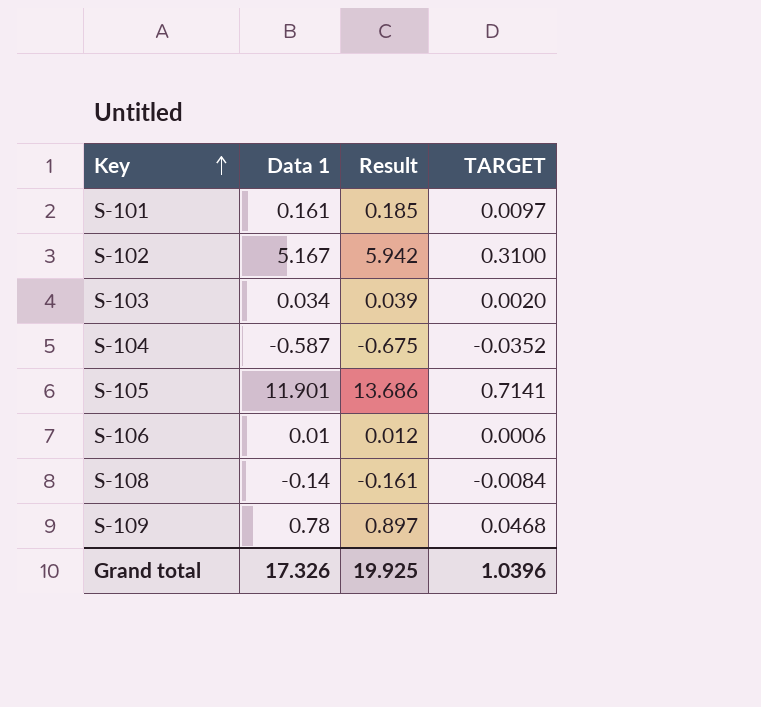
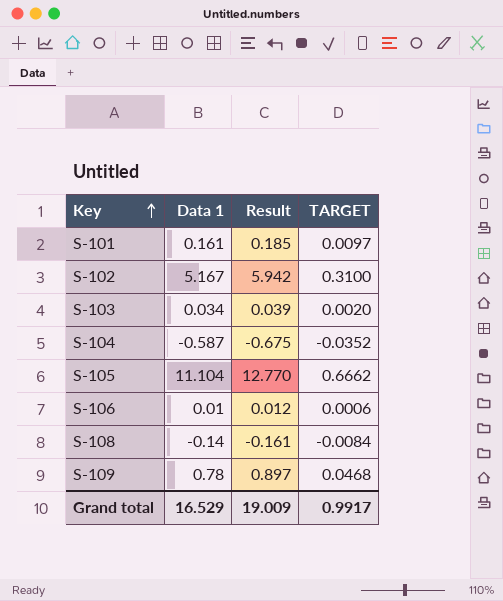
S-105 | Data 1: 11.901 -> 11.104
S-105 | Result: 13.686 -> 12.770
S-105 | TARGET: 0.7141 -> 0.6662
Grand total | Data 1: 17.326 -> 16.529
Grand total | Result: 19.925 -> 19.009
Grand total | TARGET: 1.0396 -> 0.9917

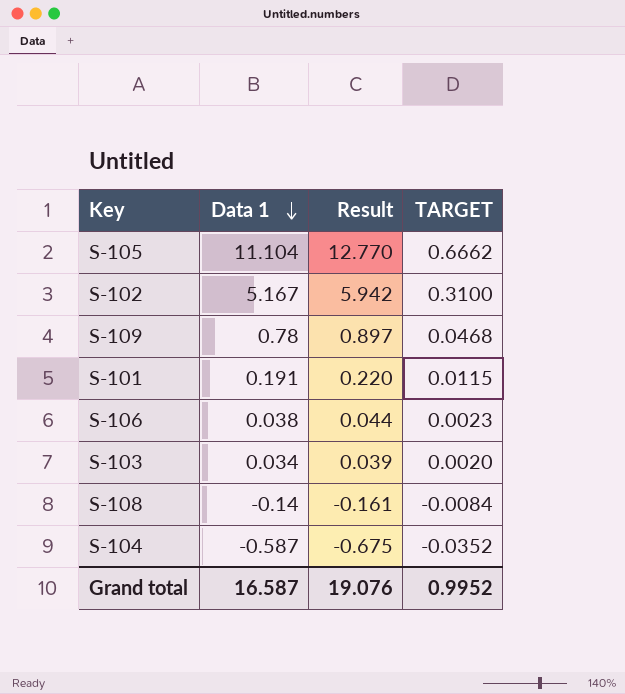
row order: Key ascending -> Data 1 descending
S-101 | Data 1: 0.161 -> 0.191
S-101 | Result: 0.185 -> 0.220
S-101 | TARGET: 0.0097 -> 0.0115
S-106 | Data 1: 0.01 -> 0.038
S-106 | Result: 0.012 -> 0.044
S-106 | TARGET: 0.0006 -> 0.0023
Grand total | Data 1: 16.529 -> 16.587
Grand total | Result: 19.009 -> 19.076
Grand total | TARGET: 0.9917 -> 0.9952

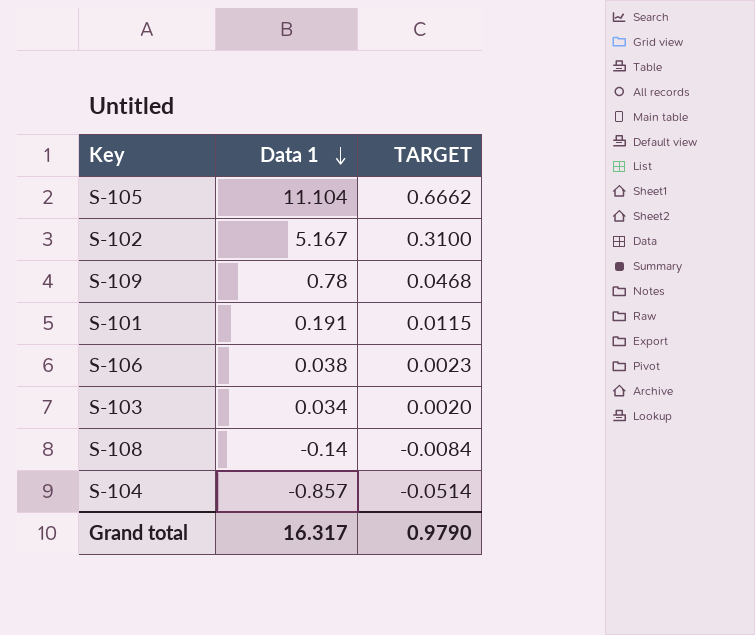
column Result | formula: [Data 1] * 1.15 -> none
S-104 | Data 1: -0.587 -> -0.857
S-104 | TARGET: -0.0352 -> -0.0514
Grand total | Data 1: 16.587 -> 16.317
Grand total | TARGET: 0.9952 -> 0.9790

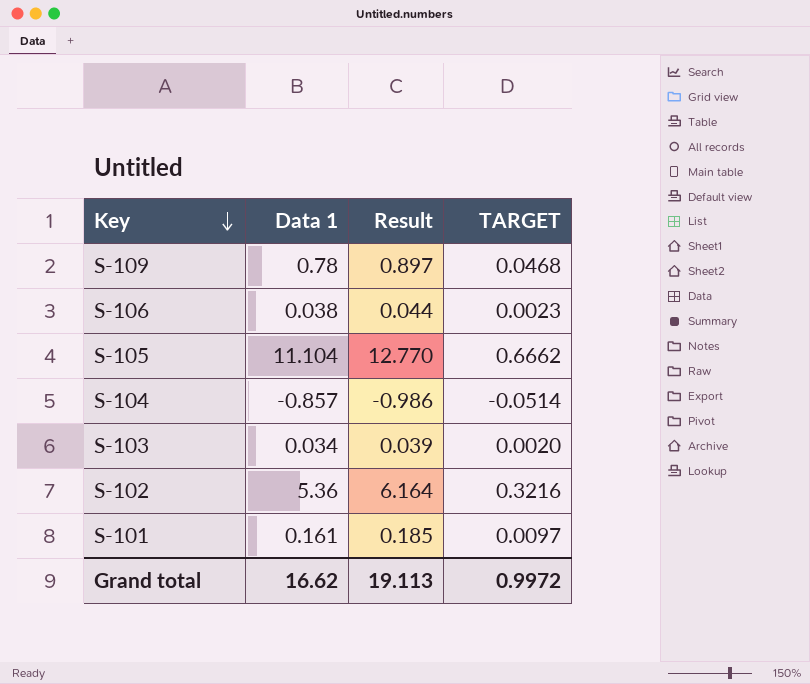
row order: Data 1 descending -> Key descending
column Result | formula: none -> [Data 1] * 1.15
row S-108: -0.14 | -0.0084 -> none
S-102 | Data 1: 5.167 -> 5.36
S-102 | TARGET: 0.3100 -> 0.3216
S-101 | Data 1: 0.191 -> 0.161
S-101 | TARGET: 0.0115 -> 0.0097
Grand total | Data 1: 16.317 -> 16.62
Grand total | TARGET: 0.9790 -> 0.9972

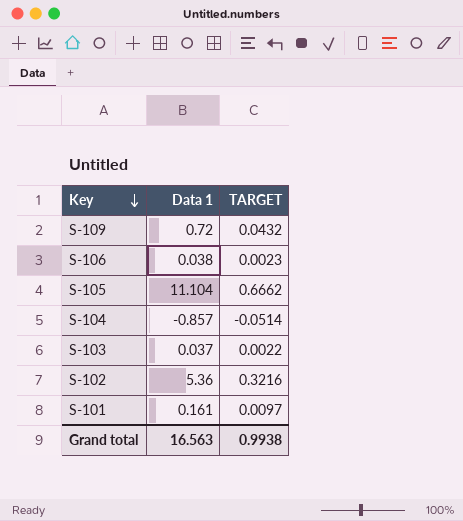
column Result | formula: [Data 1] * 1.15 -> none
S-109 | Data 1: 0.78 -> 0.72
S-109 | TARGET: 0.0468 -> 0.0432
S-103 | Data 1: 0.034 -> 0.037
S-103 | TARGET: 0.0020 -> 0.0022
Grand total | Data 1: 16.62 -> 16.563
Grand total | TARGET: 0.9972 -> 0.9938

